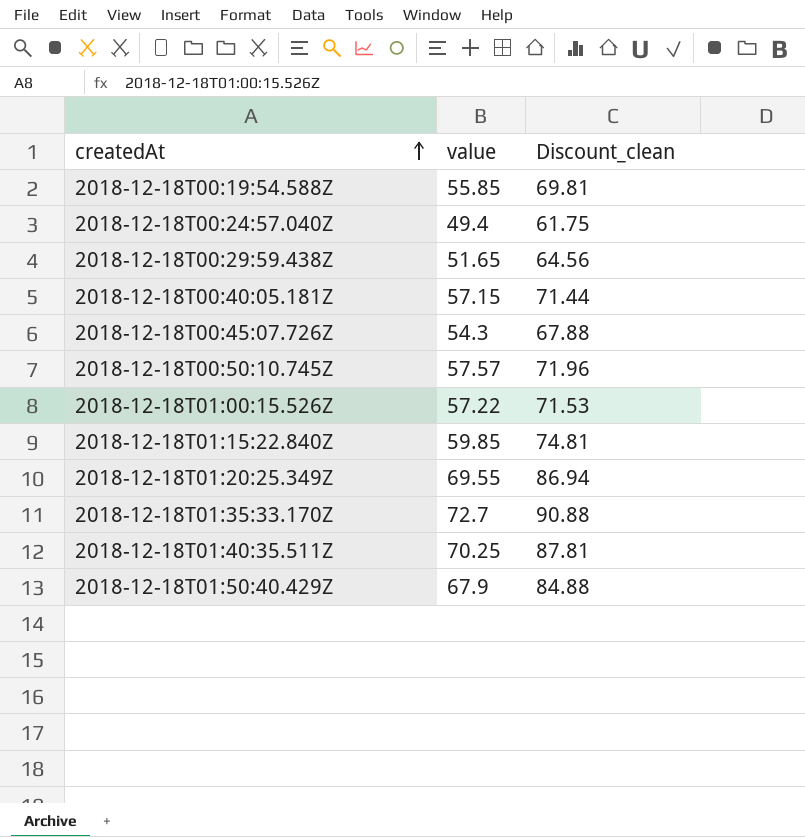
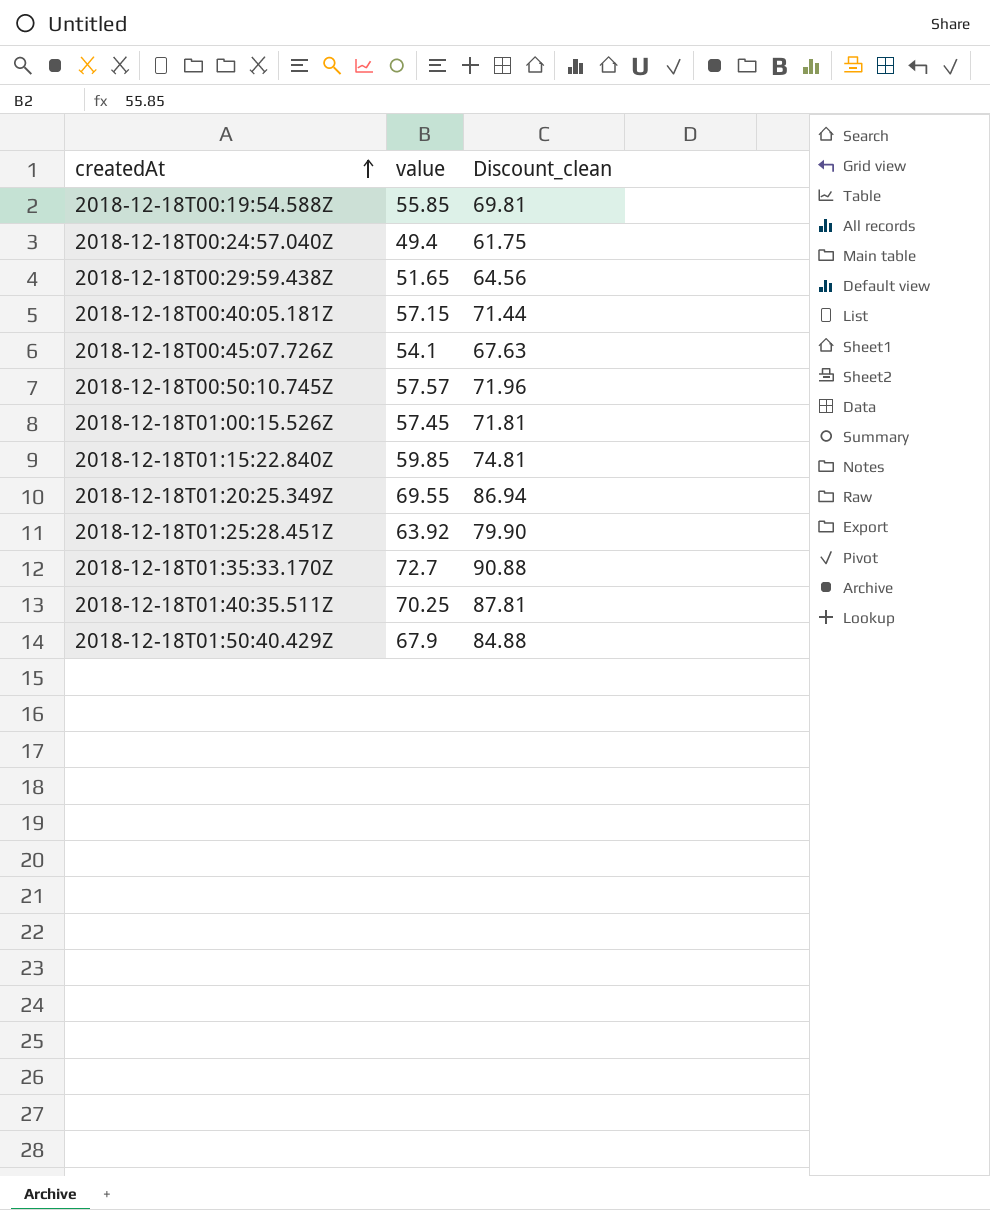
2018-12-18T00:45:07.726Z | value: 54.3 -> 54.1
2018-12-18T00:45:07.726Z | Discount_clean: 67.88 -> 67.63
2018-12-18T01:00:15.526Z | value: 57.22 -> 57.45
2018-12-18T01:00:15.526Z | Discount_clean: 71.53 -> 71.81
row 2018-12-18T01:25:28.451Z: none -> 63.92 | 79.90

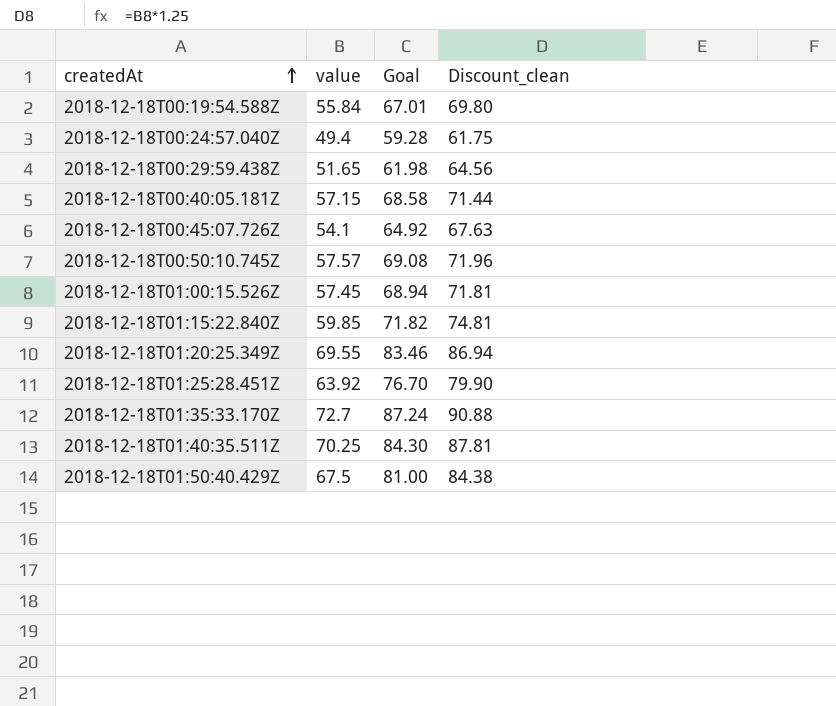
column Goal | formula: none -> [value] * 1.2
2018-12-18T00:19:54.588Z | value: 55.85 -> 55.84
2018-12-18T00:19:54.588Z | Discount_clean: 69.81 -> 69.80
2018-12-18T01:50:40.429Z | value: 67.9 -> 67.5
2018-12-18T01:50:40.429Z | Discount_clean: 84.88 -> 84.38

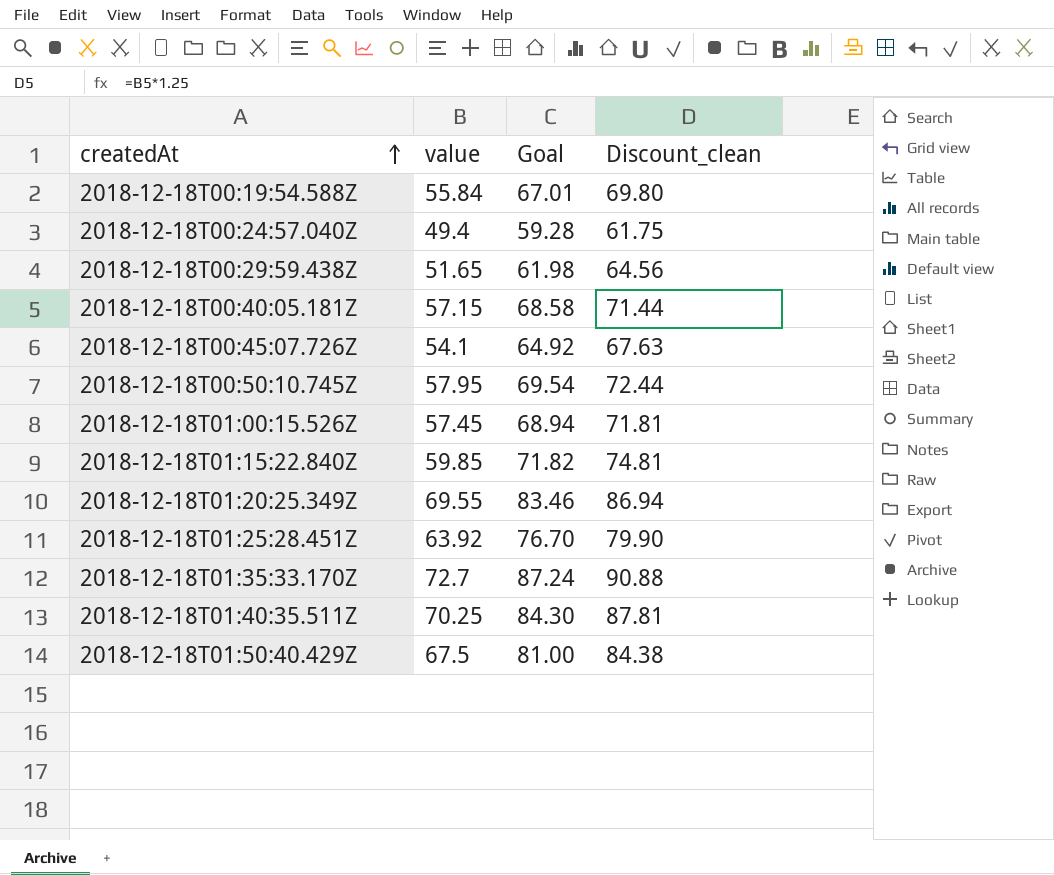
2018-12-18T00:50:10.745Z | value: 57.57 -> 57.95
2018-12-18T00:50:10.745Z | Goal: 69.08 -> 69.54
2018-12-18T00:50:10.745Z | Discount_clean: 71.96 -> 72.44

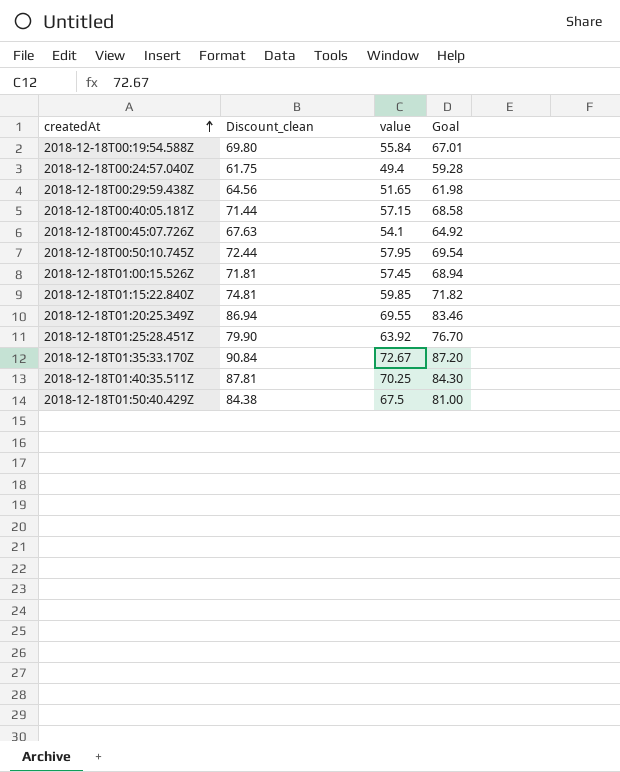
column Discount_clean | position: 4 -> 2
2018-12-18T01:35:33.170Z | Discount_clean: 90.88 -> 90.84
2018-12-18T01:35:33.170Z | value: 72.7 -> 72.67
2018-12-18T01:35:33.170Z | Goal: 87.24 -> 87.20

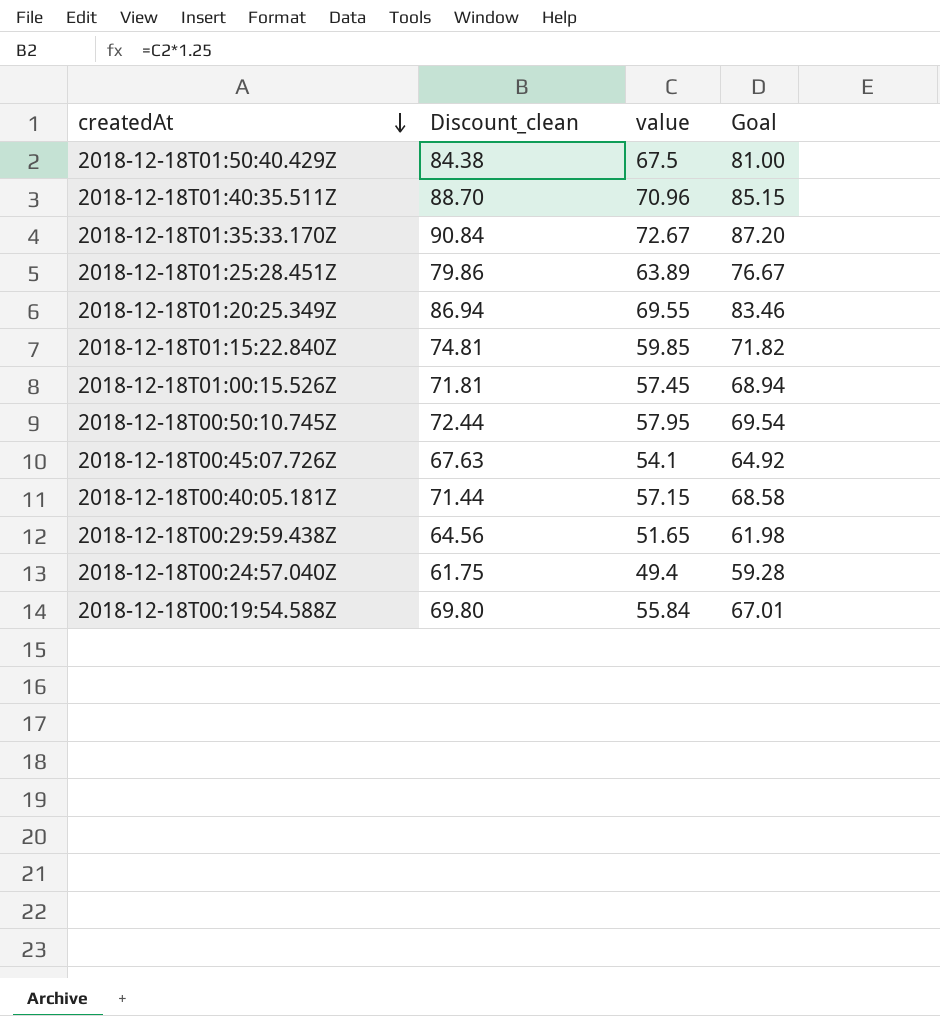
row order: createdAt ascending -> createdAt descending
2018-12-18T01:40:35.511Z | Discount_clean: 87.81 -> 88.70
2018-12-18T01:40:35.511Z | value: 70.25 -> 70.96
2018-12-18T01:40:35.511Z | Goal: 84.30 -> 85.15
2018-12-18T01:25:28.451Z | Discount_clean: 79.90 -> 79.86
2018-12-18T01:25:28.451Z | value: 63.92 -> 63.89
2018-12-18T01:25:28.451Z | Goal: 76.70 -> 76.67

